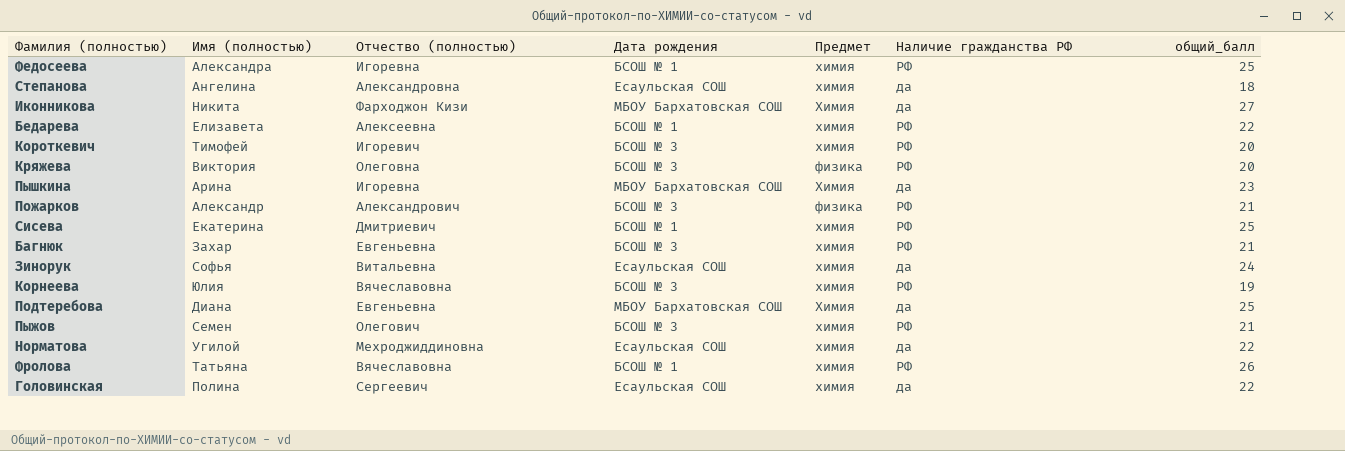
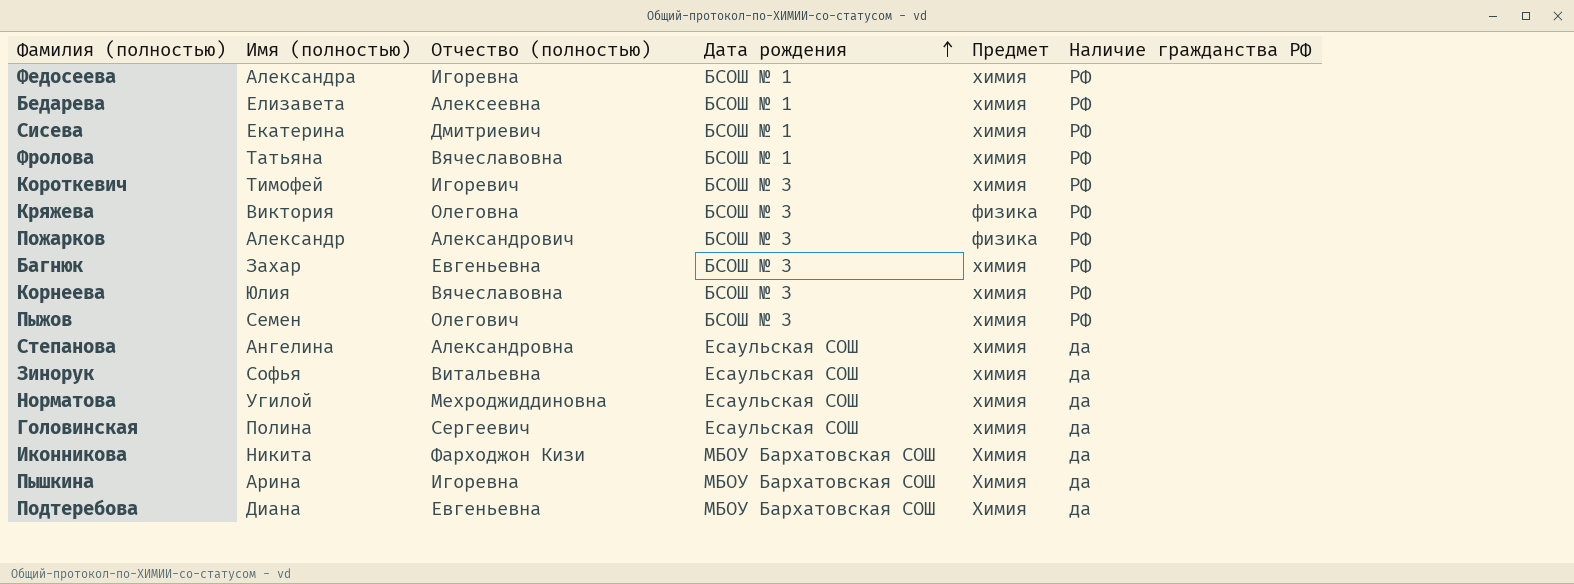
row order: none -> Дата рождения ascending
column общий_балл | position: 7 -> none

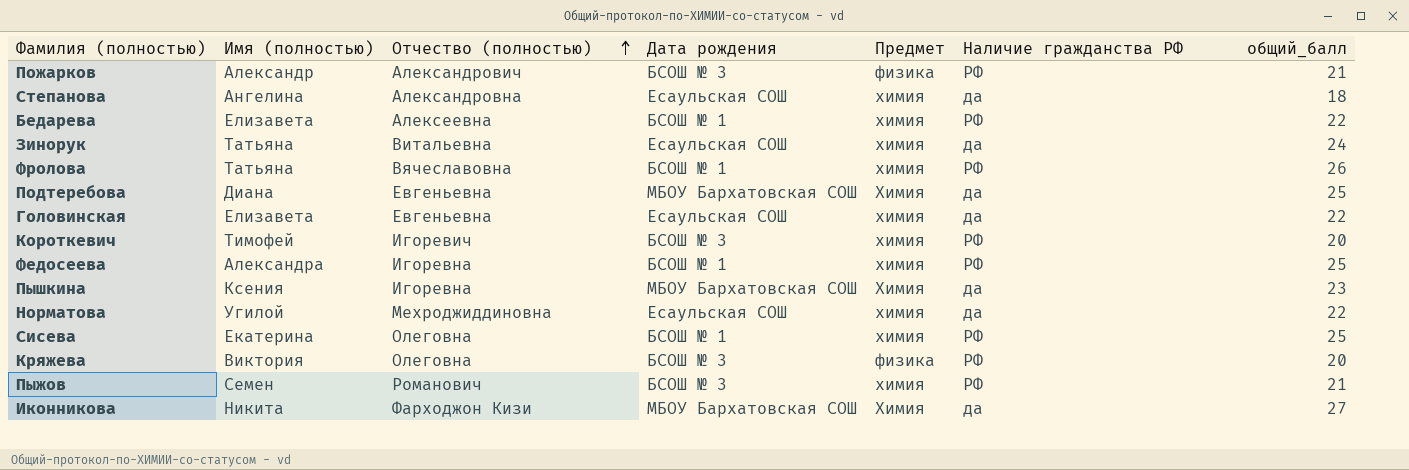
row order: Дата рождения ascending -> Отчество (полностью) ascending
column общий_балл | position: none -> 7
row Багнюк: Захар | Евгеньевна | БСОШ № 3 | химия | РФ -> none
row Корнеева: Юлия | Вячеславовна | БСОШ № 3 | химия | РФ -> none
Зинорук | Имя (полностью): Софья -> Татьяна
Головинская | Имя (полностью): Полина -> Елизавета
Головинская | Отчество (полностью): Сергеевич -> Евгеньевна
Пышкина | Имя (полностью): Арина -> Ксения
Сисева | Отчество (полностью): Дмитриевич -> Олеговна
Пыжов | Отчество (полностью): Олегович -> Романович

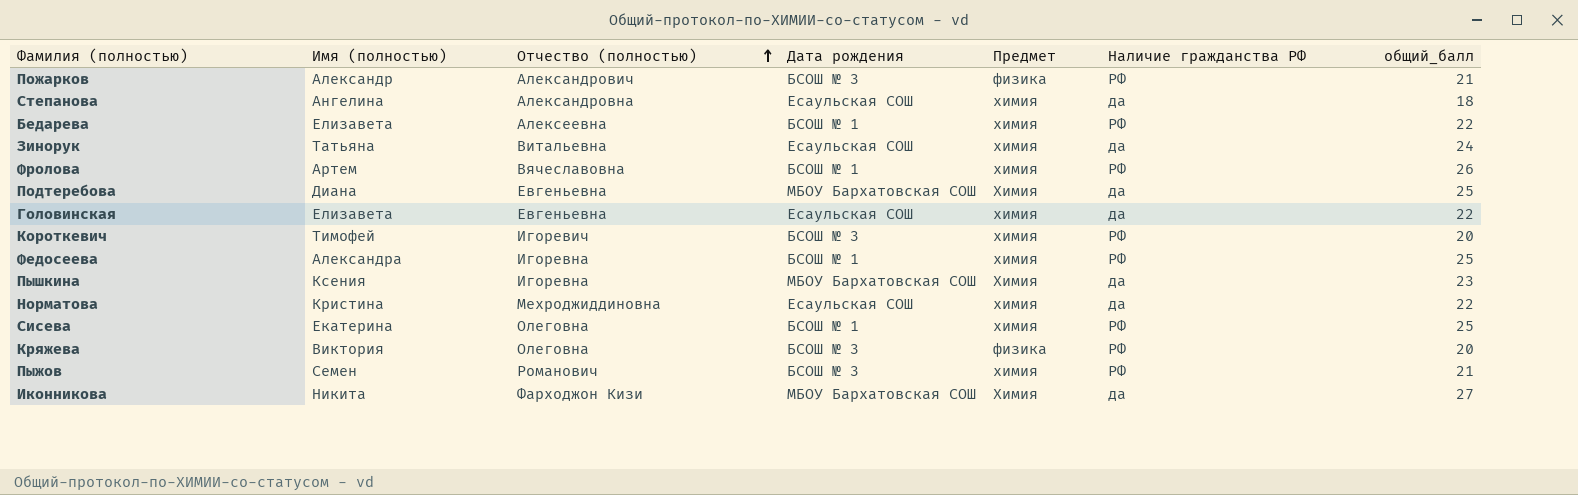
Фролова | Имя (полностью): Татьяна -> Артем
Норматова | Имя (полностью): Угилой -> Кристина

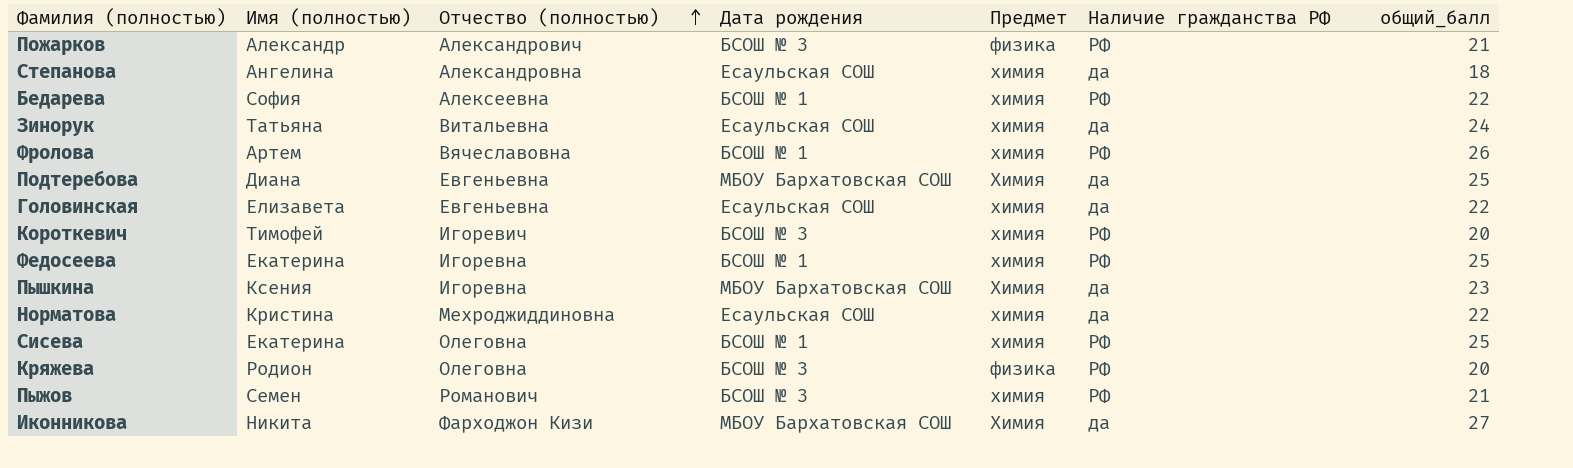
Бедарева | Имя (полностью): Елизавета -> София
Федосеева | Имя (полностью): Александра -> Екатерина
Кряжева | Имя (полностью): Виктория -> Родион

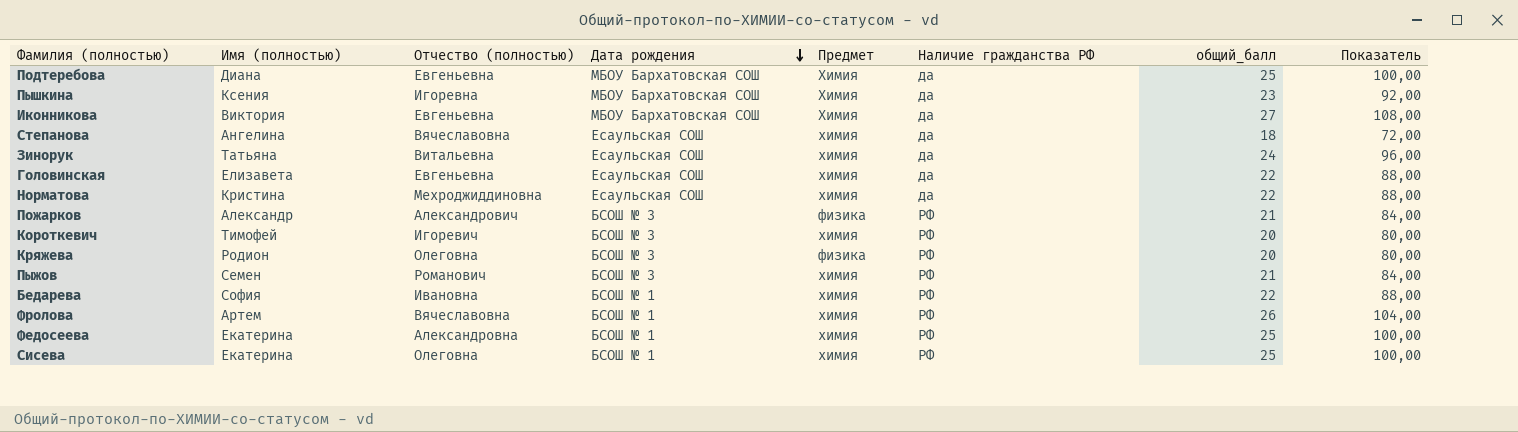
row order: Отчество (полностью) ascending -> Дата рождения descending
column Показатель | formula: none -> [общий_балл] * 4
Иконникова | Имя (полностью): Никита -> Виктория
Иконникова | Отчество (полностью): Фарходжон Кизи -> Евгеньевна
Степанова | Отчество (полностью): Александровна -> Вячеславовна
Бедарева | Отчество (полностью): Алексеевна -> Ивановна
Федосеева | Отчество (полностью): Игоревна -> Александровна

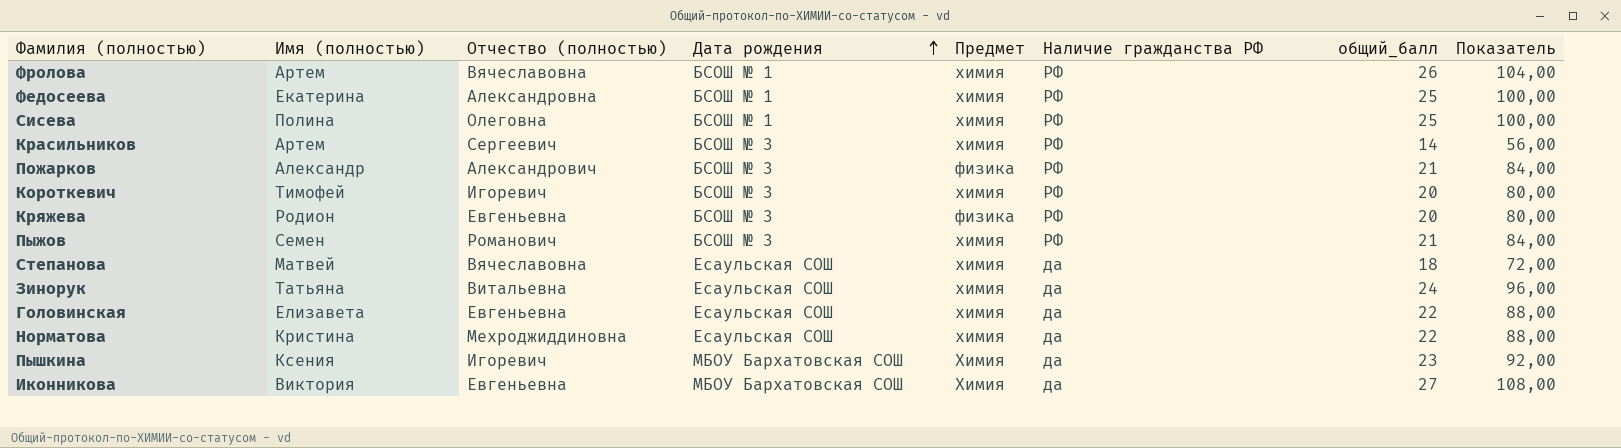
row order: Дата рождения descending -> Дата рождения ascending
row Подтеребова: Диана | Евгеньевна | МБОУ Бархатовская СОШ | Химия | да | 25 | 100,00 -> none
row Бедарева: София | Ивановна | БСОШ № 1 | химия | РФ | 22 | 88,00 -> none
Сисева | Имя (полностью): Екатерина -> Полина
row Красильников: none -> Артем | Сергеевич | БСОШ № 3 | химия | РФ | 14 | 56,00
Кряжева | Отчество (полностью): Олеговна -> Евгеньевна
Степанова | Имя (полностью): Ангелина -> Матвей
Пышкина | Отчество (полностью): Игоревна -> Игоревич

